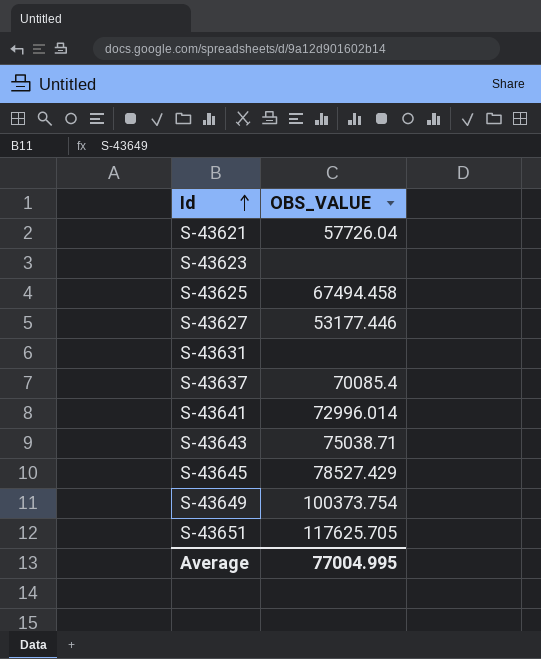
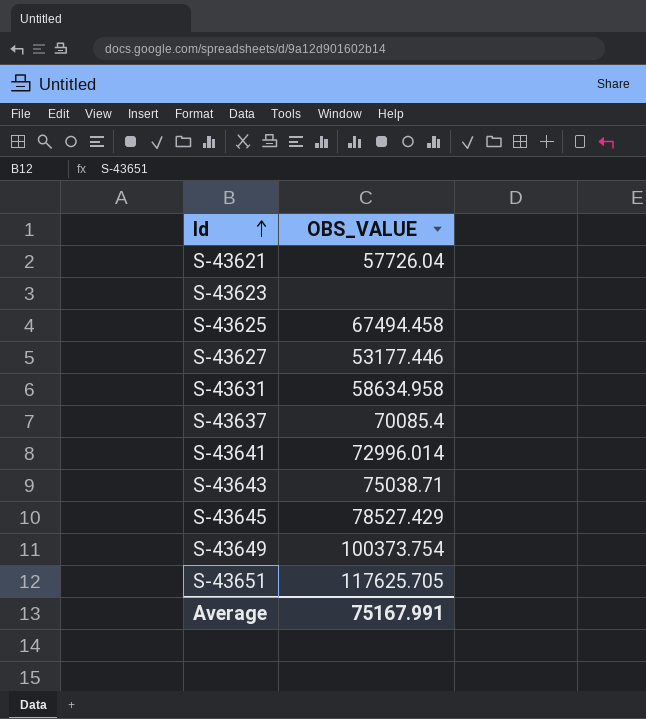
S-43631 | OBS_VALUE: none -> 58634.958
Average | OBS_VALUE: 77004.995 -> 75167.991

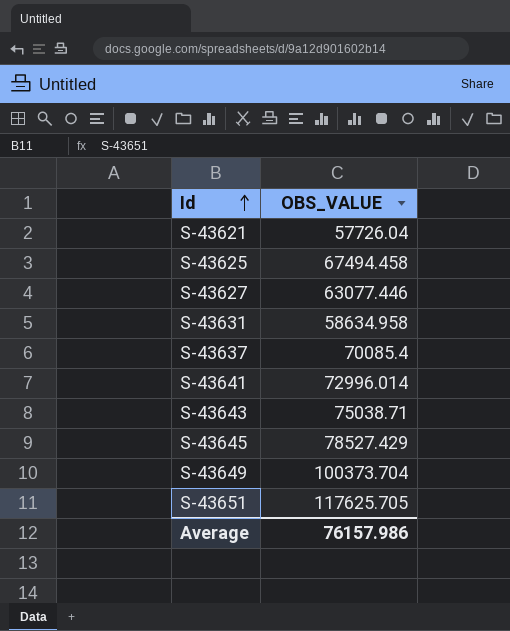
row S-43623: none -> none
S-43627 | OBS_VALUE: 53177.446 -> 63077.446
S-43649 | OBS_VALUE: 100373.754 -> 100373.704
Average | OBS_VALUE: 75167.991 -> 76157.986

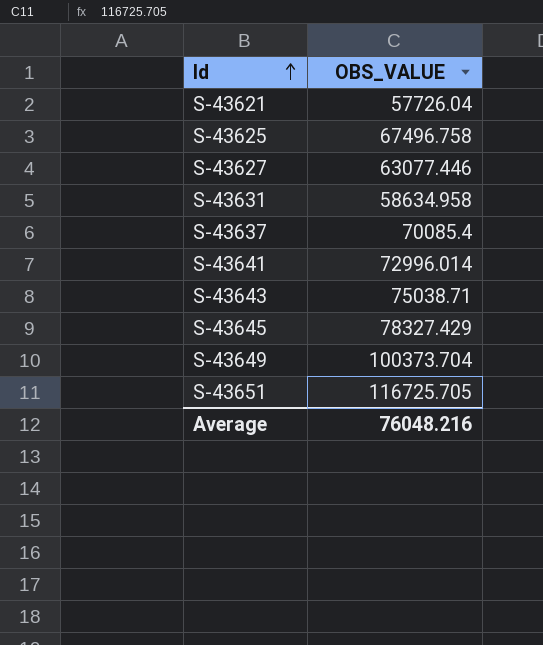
S-43625 | OBS_VALUE: 67494.458 -> 67496.758
S-43645 | OBS_VALUE: 78527.429 -> 78327.429
S-43651 | OBS_VALUE: 117625.705 -> 116725.705
Average | OBS_VALUE: 76157.986 -> 76048.216

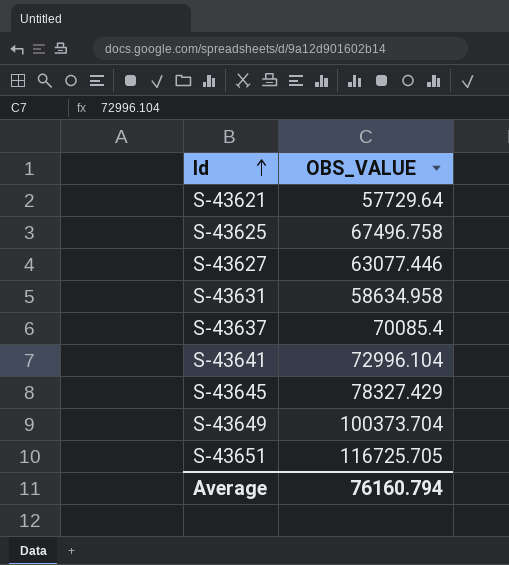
row S-43643: 75038.71 -> none
S-43621 | OBS_VALUE: 57726.04 -> 57729.64
S-43641 | OBS_VALUE: 72996.014 -> 72996.104
Average | OBS_VALUE: 76048.216 -> 76160.794

